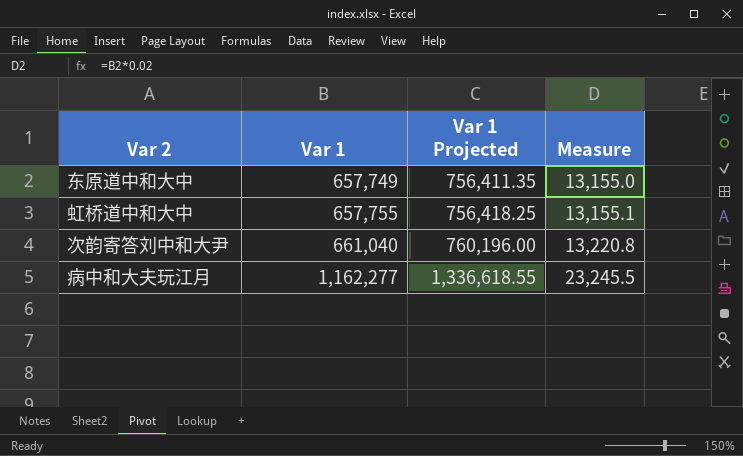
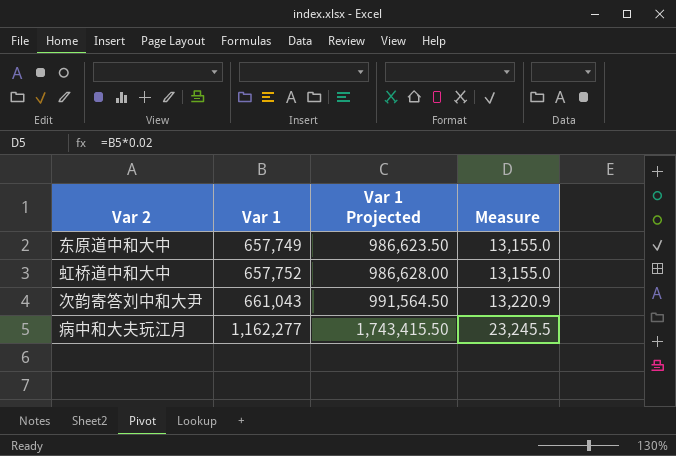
column Var 1 Projected | formula: [Var 1] * 1.15 -> [Var 1] * 1.5
虹桥道中和大中 | Var 1: 657,755 -> 657,752
虹桥道中和大中 | Measure: 13,155.1 -> 13,155.0
次韵寄答刘中和大尹 | Var 1: 661,040 -> 661,043
次韵寄答刘中和大尹 | Measure: 13,220.8 -> 13,220.9

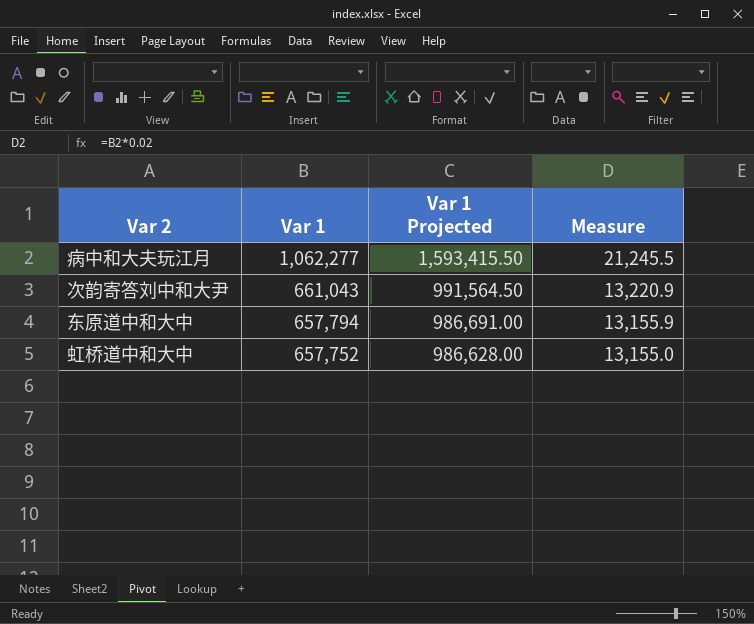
row order: Var 1 ascending -> Var 1 descending
病中和大夫玩江月 | Var 1: 1,162,277 -> 1,062,277
病中和大夫玩江月 | Var 1 Projected: 1,743,415.50 -> 1,593,415.50
病中和大夫玩江月 | Measure: 23,245.5 -> 21,245.5
东原道中和大中 | Var 1: 657,749 -> 657,794
东原道中和大中 | Var 1 Projected: 986,623.50 -> 986,691.00
东原道中和大中 | Measure: 13,155.0 -> 13,155.9

